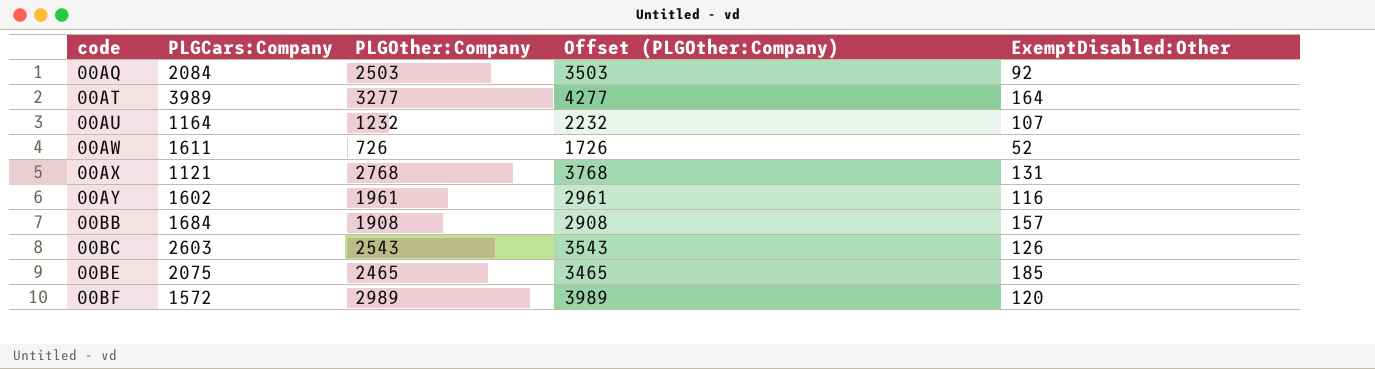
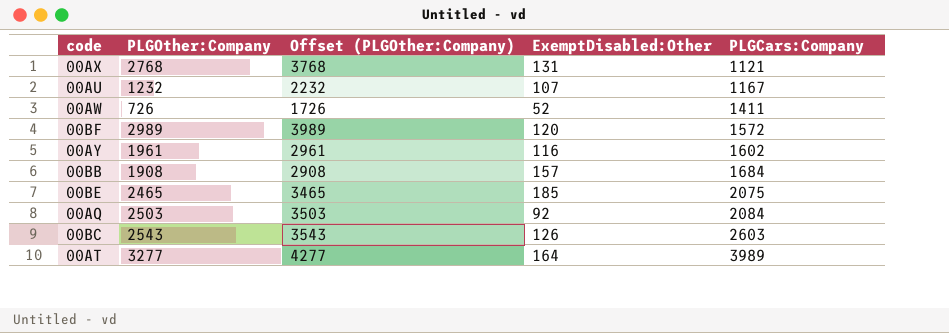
row order: code ascending -> PLGCars:Company ascending
column PLGCars:Company | position: 2 -> 5
00AU | PLGCars:Company: 1164 -> 1167
00AW | PLGCars:Company: 1611 -> 1411

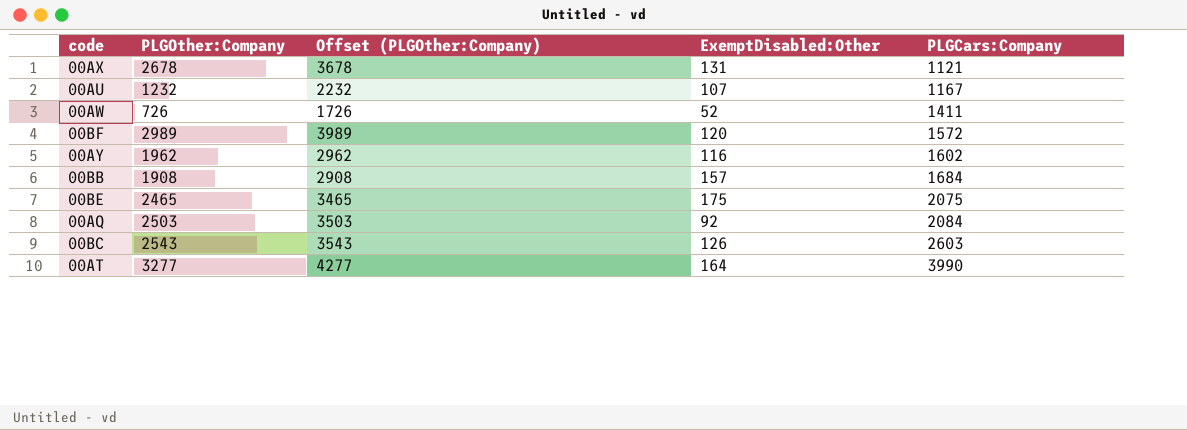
00AX | PLGOther:Company: 2768 -> 2678
00AX | Offset (PLGOther:Company): 3768 -> 3678
00AY | PLGOther:Company: 1961 -> 1962
00AY | Offset (PLGOther:Company): 2961 -> 2962
00BE | ExemptDisabled:Other: 185 -> 175
00AT | PLGCars:Company: 3989 -> 3990

